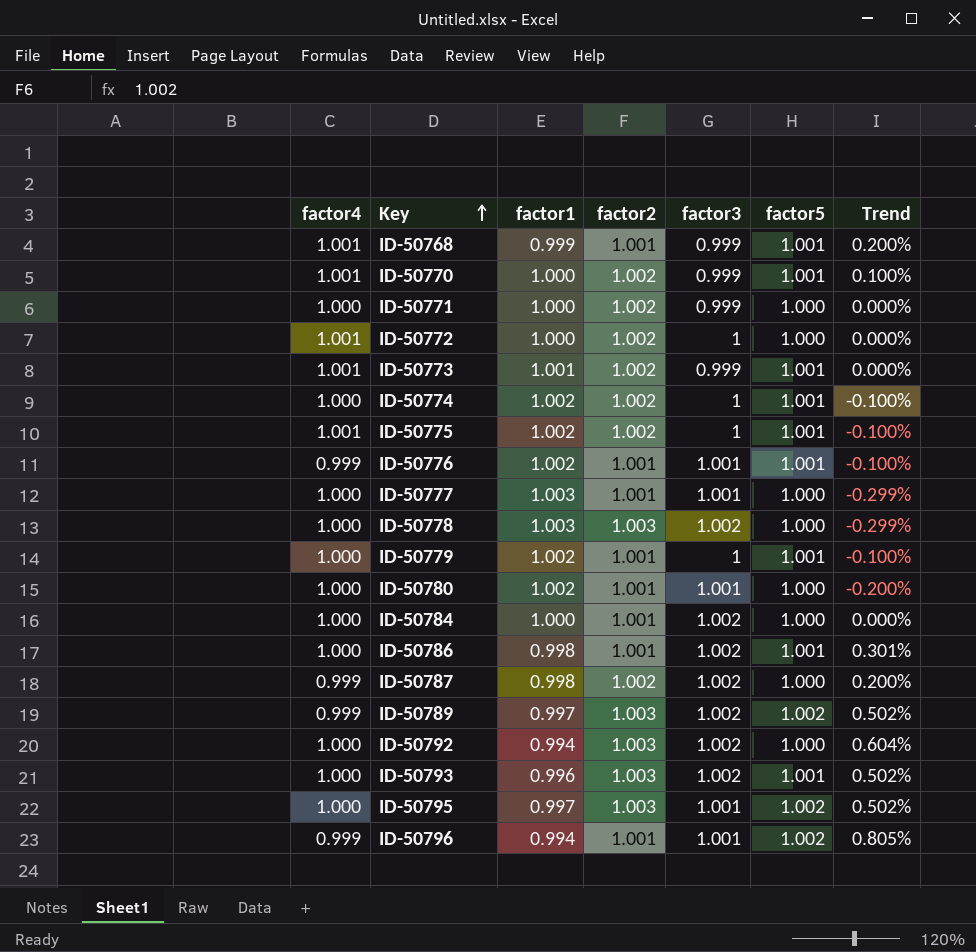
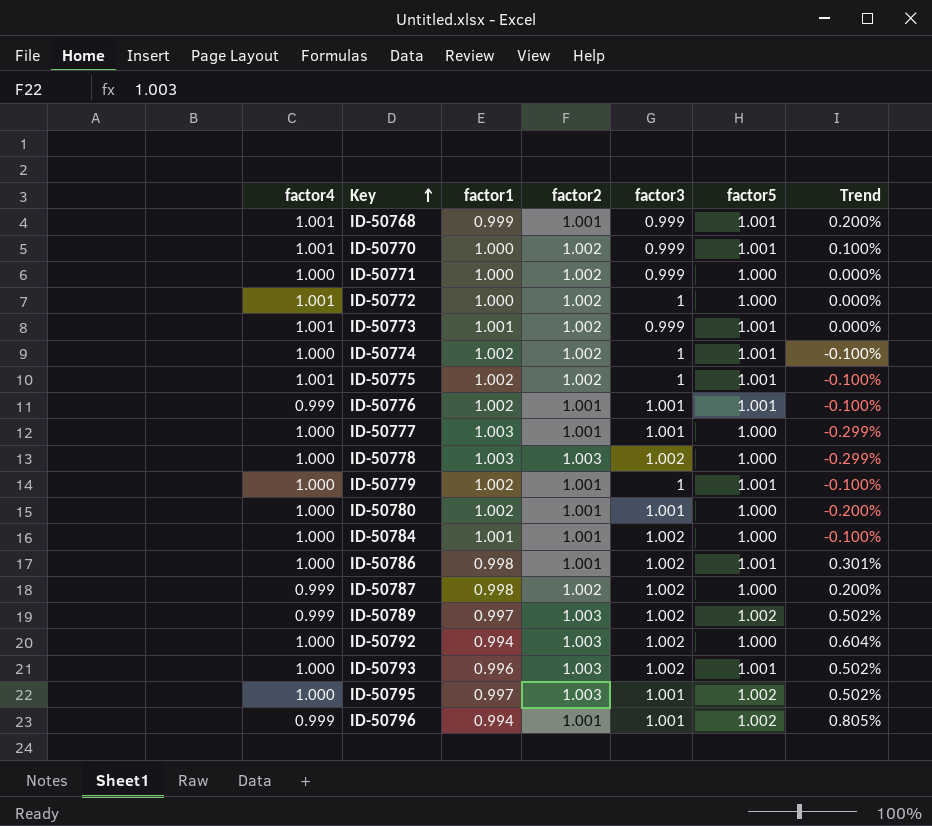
ID-50784 | factor1: 1.000 -> 1.001
ID-50784 | Trend: 0.000% -> -0.100%

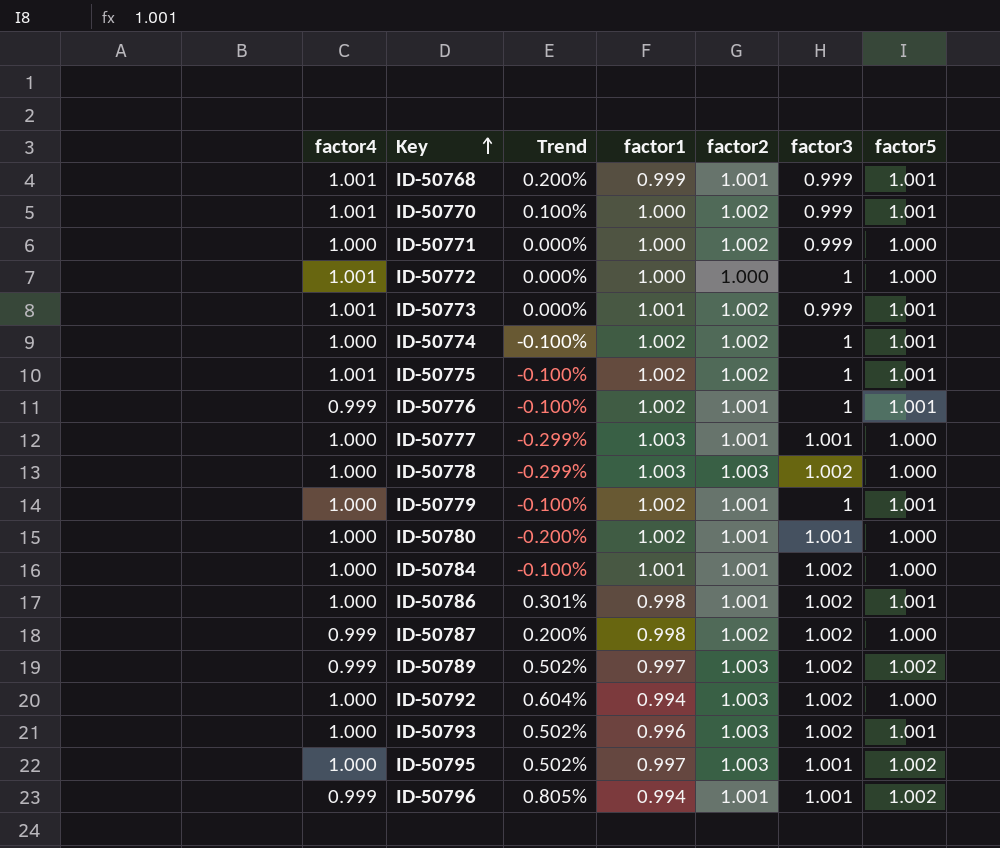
column Trend | position: 7 -> 3
ID-50772 | factor2: 1.002 -> 1.000
ID-50776 | factor3: 1.001 -> 1

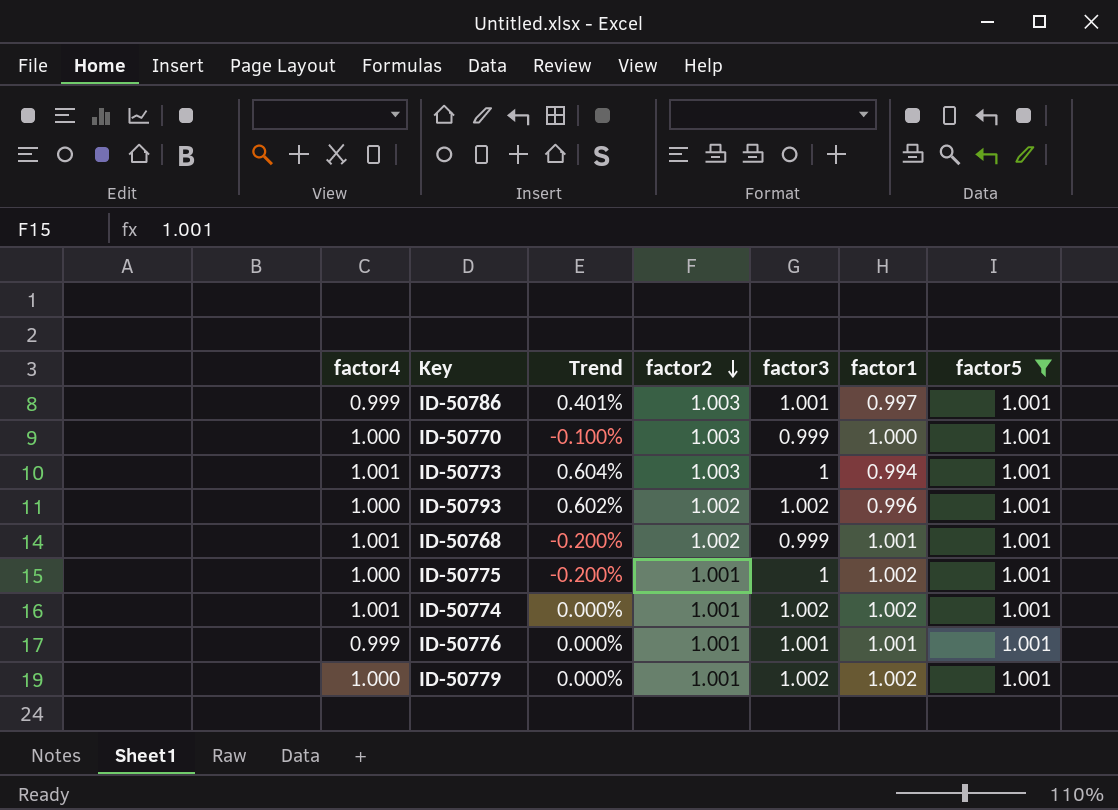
filter: none -> factor5 = 1.001
row order: Key ascending -> factor2 descending
column Trend | formula: ([factor5] - [factor1]) / [factor1] -> ([factor3] - [factor1]) / [factor1]
column factor1 | position: 4 -> 6
ID-50786 | factor4: 1.000 -> 0.999
ID-50786 | factor2: 1.001 -> 1.003
ID-50786 | factor3: 1.002 -> 1.001
ID-50786 | factor1: 0.998 -> 0.997
ID-50770 | factor4: 1.001 -> 1.000
ID-50770 | factor2: 1.002 -> 1.003
ID-50773 | factor2: 1.002 -> 1.003
ID-50773 | factor3: 0.999 -> 1
ID-50773 | factor1: 1.001 -> 0.994
ID-50793 | factor2: 1.003 -> 1.002
ID-50768 | factor2: 1.001 -> 1.002
ID-50768 | factor1: 0.999 -> 1.001
ID-50775 | factor4: 1.001 -> 1.000
ID-50775 | factor2: 1.002 -> 1.001
ID-50774 | factor4: 1.000 -> 1.001
ID-50774 | factor2: 1.002 -> 1.001
ID-50774 | factor3: 1 -> 1.002
ID-50776 | factor3: 1 -> 1.001
ID-50776 | factor1: 1.002 -> 1.001
ID-50779 | factor3: 1 -> 1.002

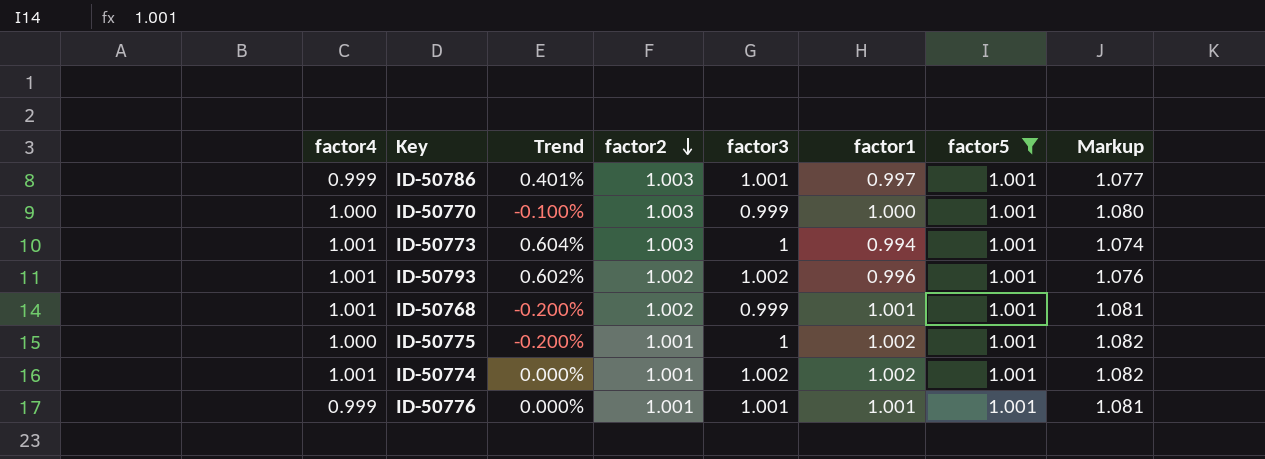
column Markup | formula: none -> [factor1] * 1.08
row ID-50779: 1.000 | 0.000% | 1.001 | 1.002 | 1.002 | 1.001 -> none
ID-50793 | factor4: 1.000 -> 1.001

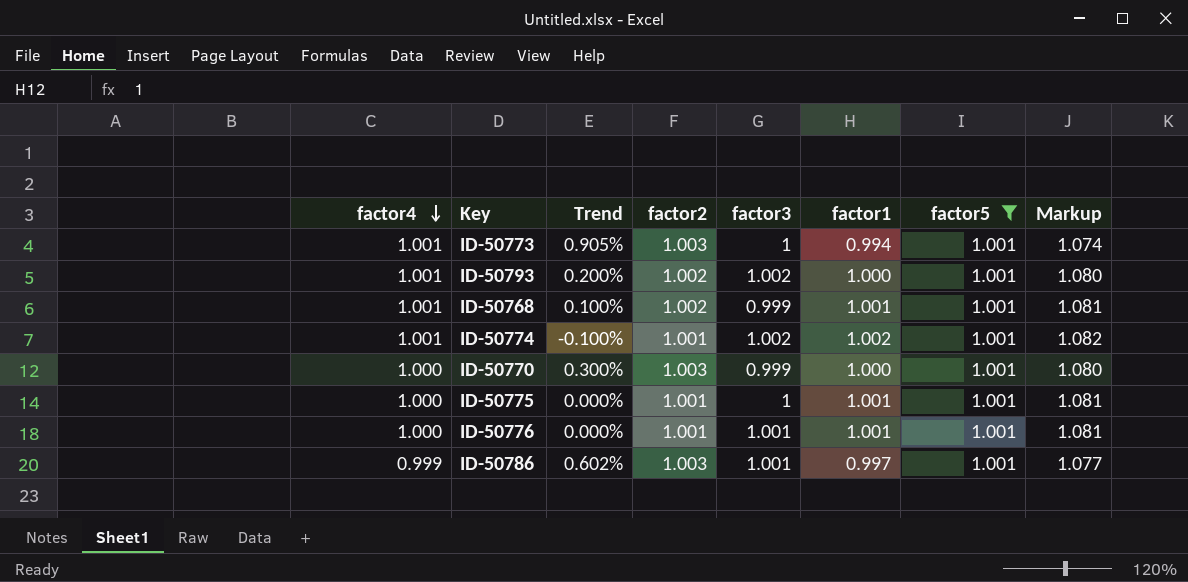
row order: factor2 descending -> factor4 descending
column Trend | formula: ([factor3] - [factor1]) / [factor1] -> ([factor2] - [factor1]) / [factor1]
ID-50793 | factor1: 0.996 -> 1.000
ID-50793 | Markup: 1.076 -> 1.080
ID-50775 | factor1: 1.002 -> 1.001
ID-50775 | Markup: 1.082 -> 1.081
ID-50776 | factor4: 0.999 -> 1.000

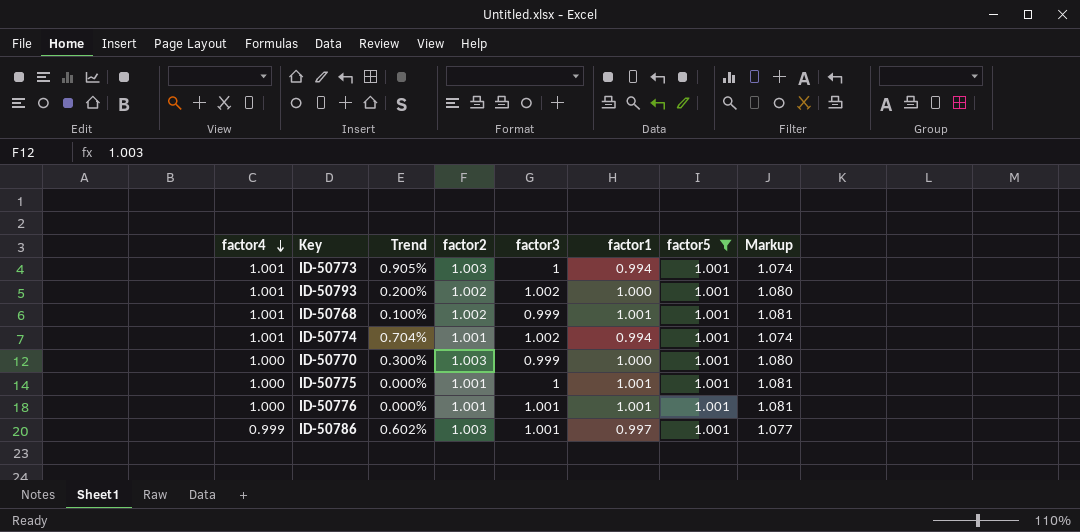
ID-50774 | Trend: -0.100% -> 0.704%
ID-50774 | factor1: 1.002 -> 0.994
ID-50774 | Markup: 1.082 -> 1.074

